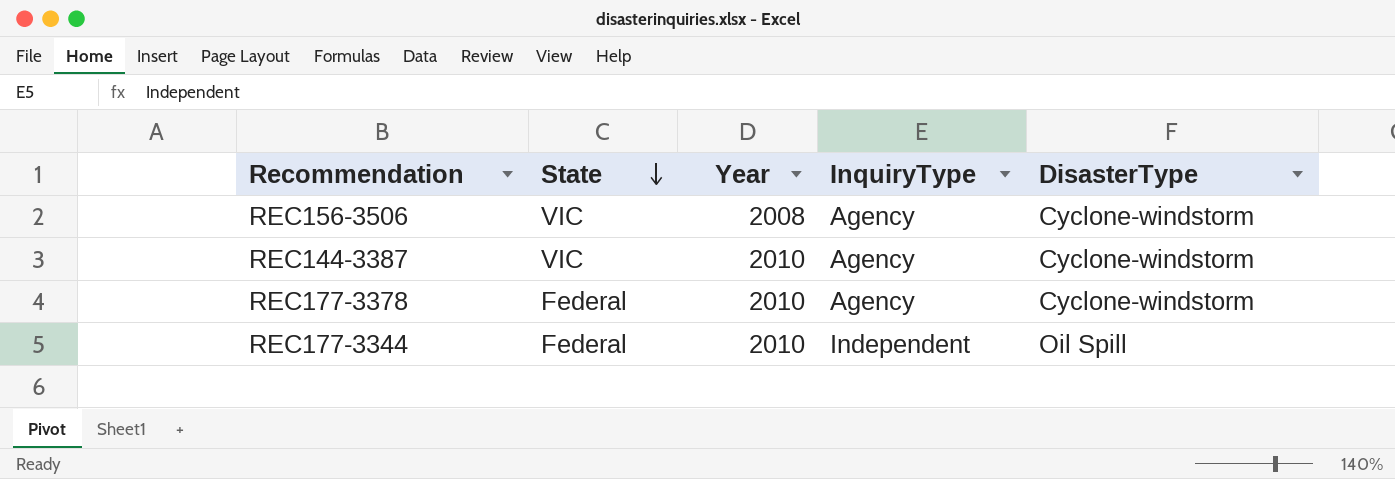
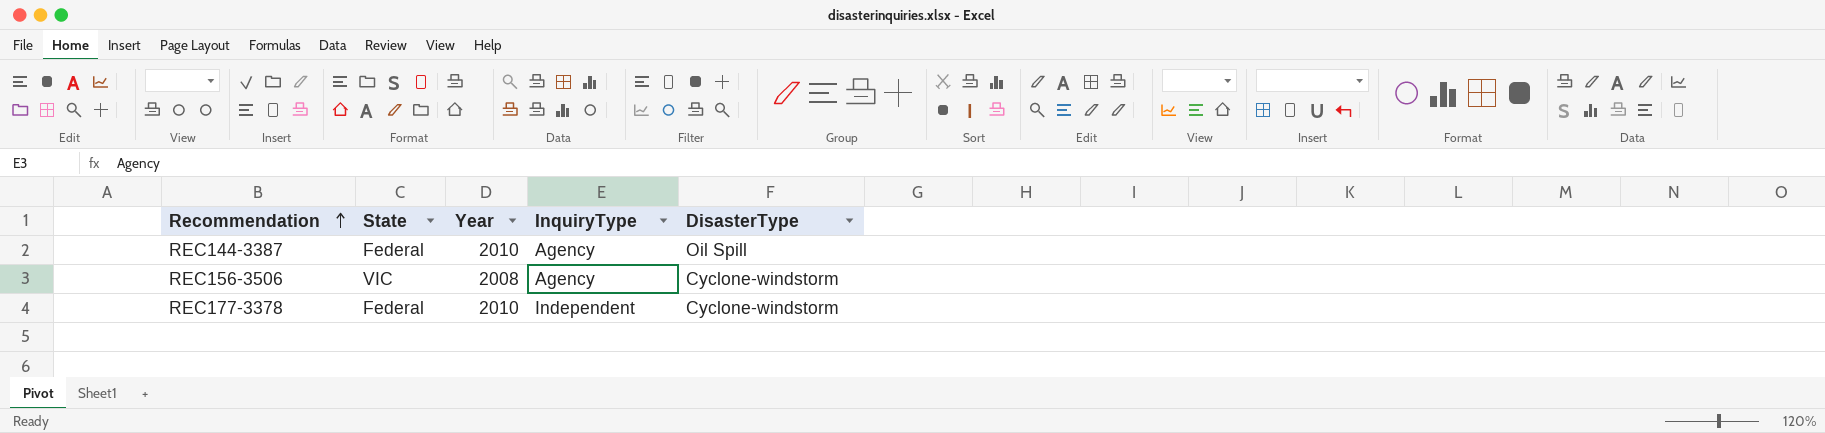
row order: State descending -> Recommendation ascending
row REC177-3344: Federal | 2010 | Independent | Oil Spill -> none
REC144-3387 | State: VIC -> Federal
REC144-3387 | DisasterType: Cyclone-windstorm -> Oil Spill
REC177-3378 | InquiryType: Agency -> Independent

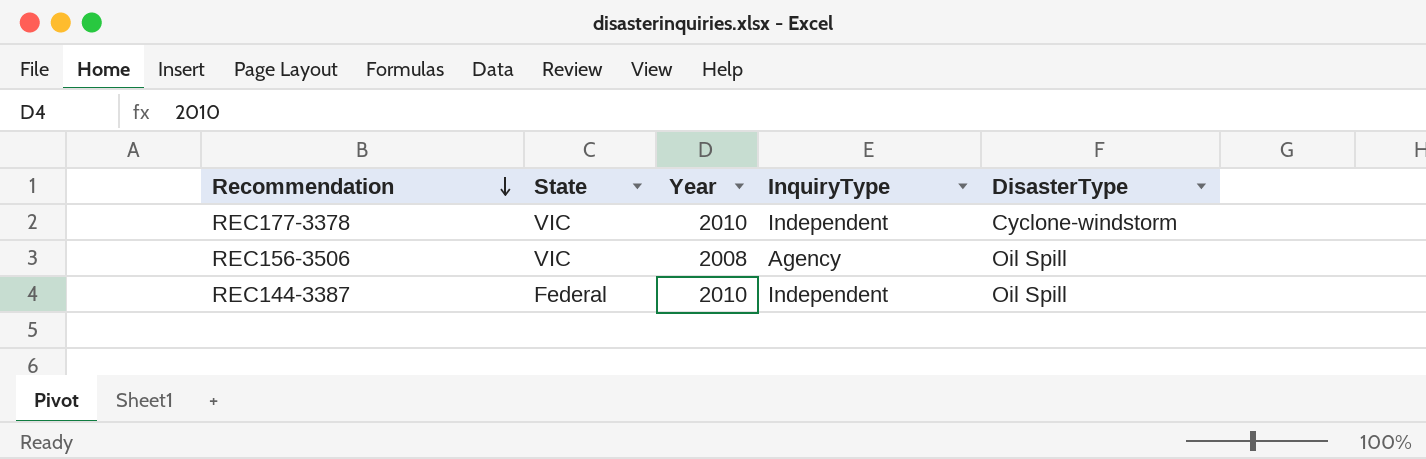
row order: Recommendation ascending -> Recommendation descending
REC177-3378 | State: Federal -> VIC
REC156-3506 | DisasterType: Cyclone-windstorm -> Oil Spill
REC144-3387 | InquiryType: Agency -> Independent

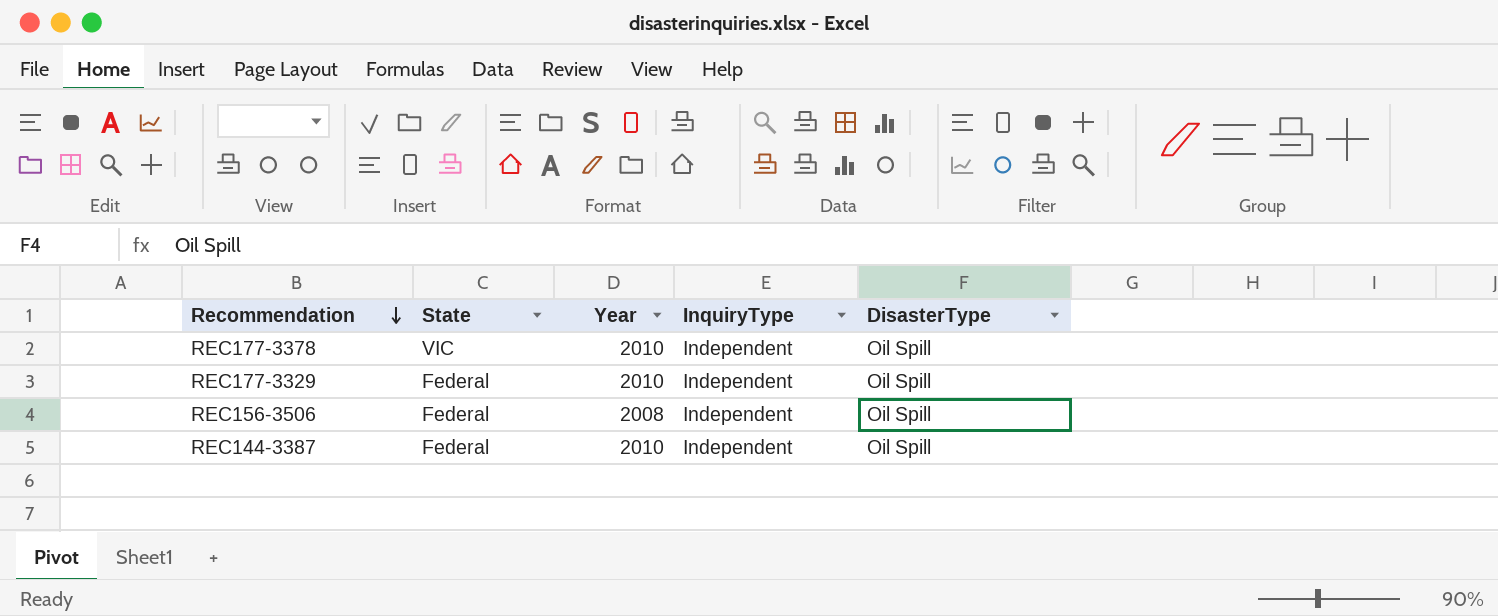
REC177-3378 | DisasterType: Cyclone-windstorm -> Oil Spill
row REC177-3329: none -> Federal | 2010 | Independent | Oil Spill
REC156-3506 | State: VIC -> Federal
REC156-3506 | InquiryType: Agency -> Independent

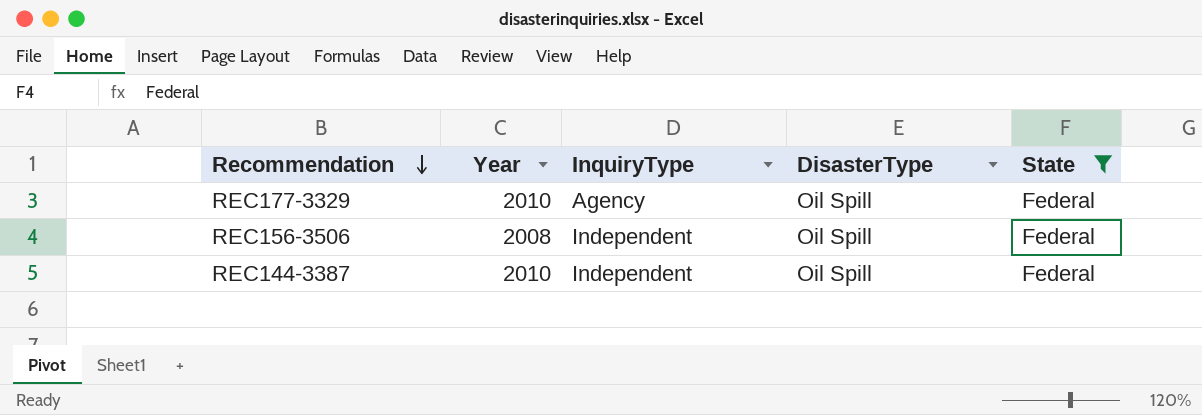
filter: none -> State = Federal
column State | position: 2 -> 5
REC177-3329 | InquiryType: Independent -> Agency

